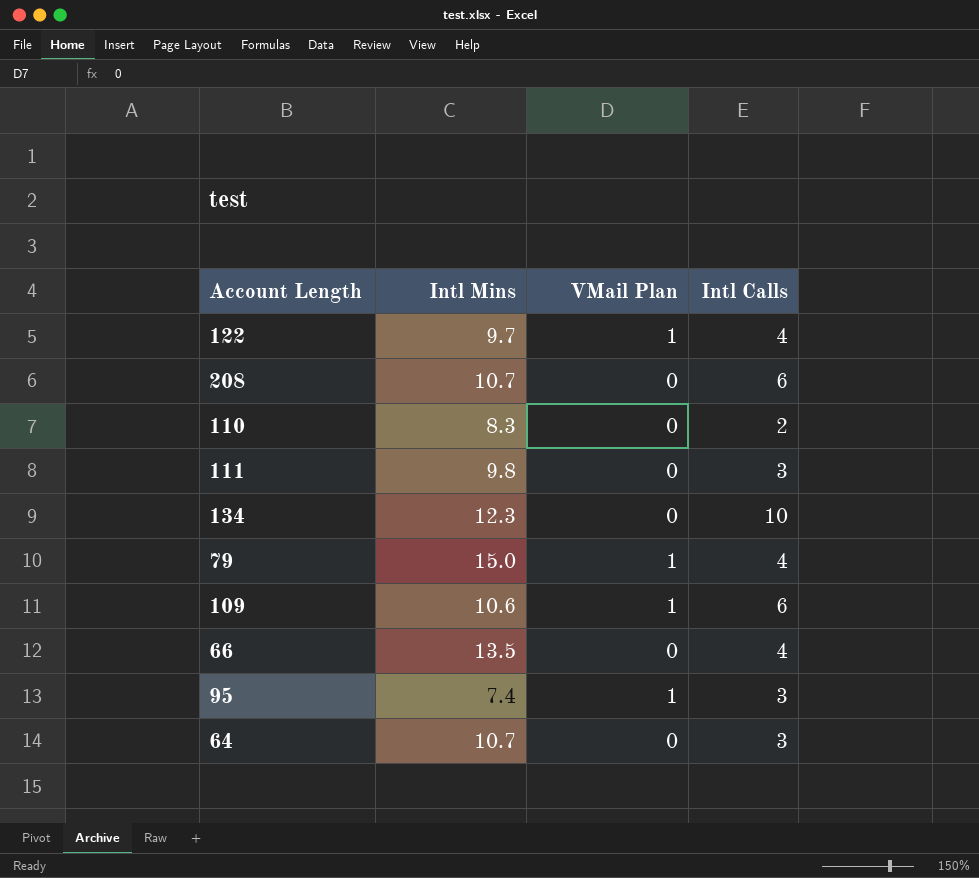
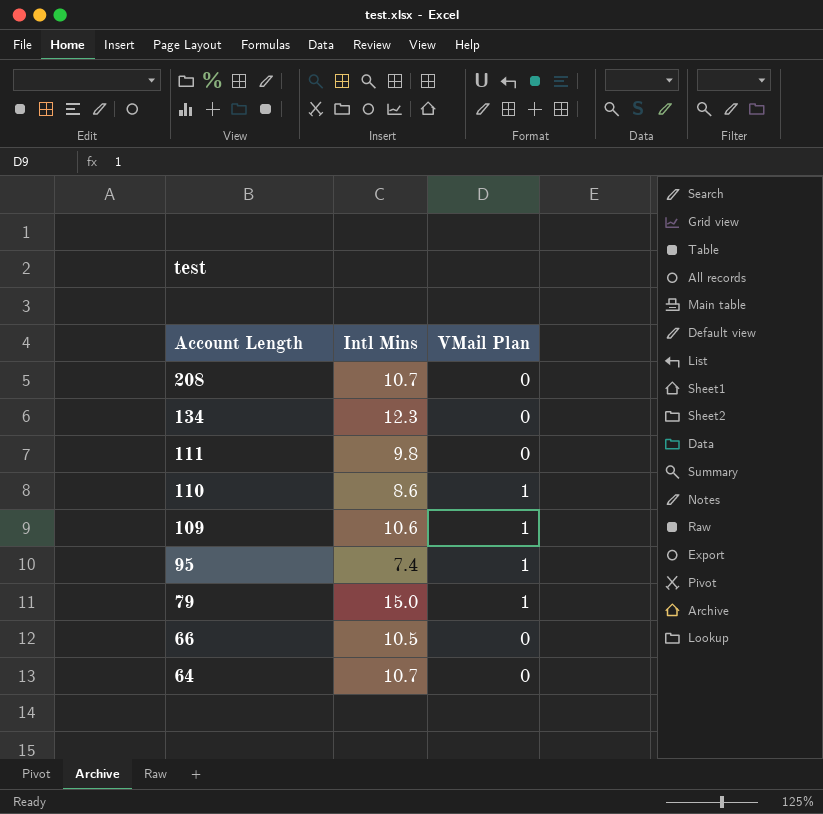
row order: none -> Account Length descending
column Intl Calls | position: 4 -> none
row 122: 9.7 | 1 | 4 -> none
110 | Intl Mins: 8.3 -> 8.6
110 | VMail Plan: 0 -> 1
66 | Intl Mins: 13.5 -> 10.5

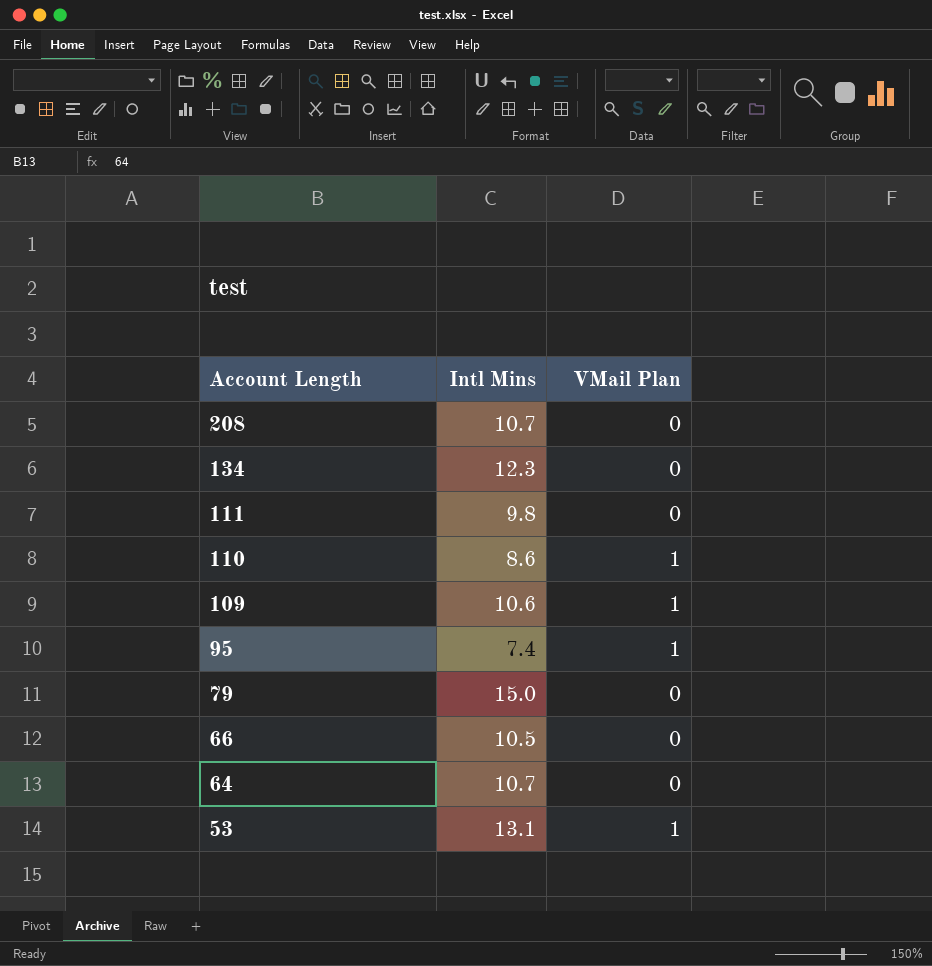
79 | VMail Plan: 1 -> 0
row 53: none -> 13.1 | 1

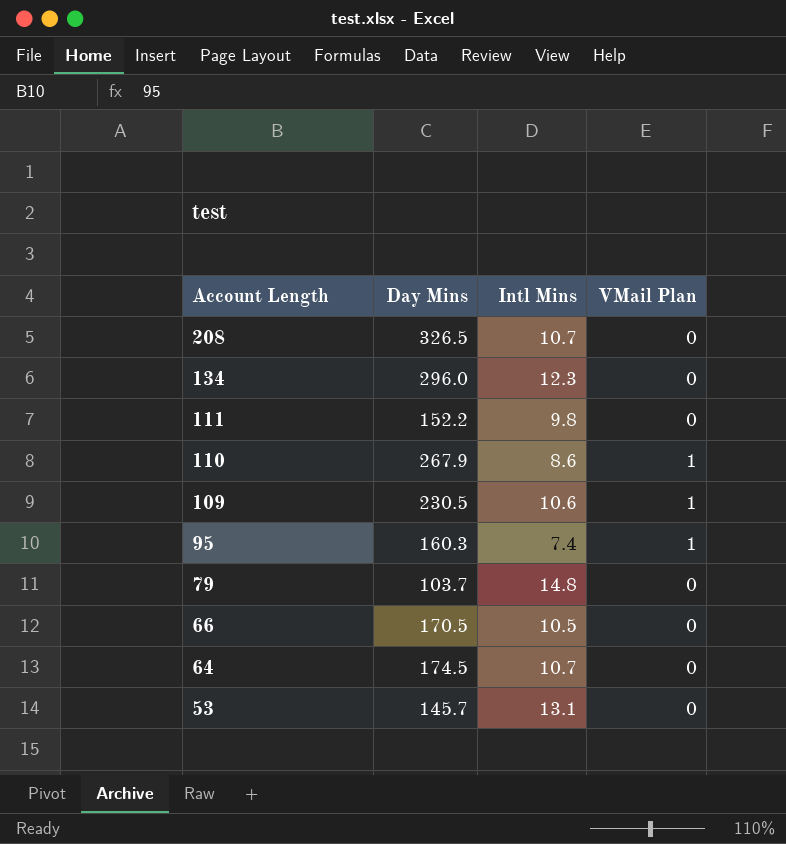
column Day Mins | position: none -> 2
79 | Intl Mins: 15.0 -> 14.8
53 | VMail Plan: 1 -> 0

